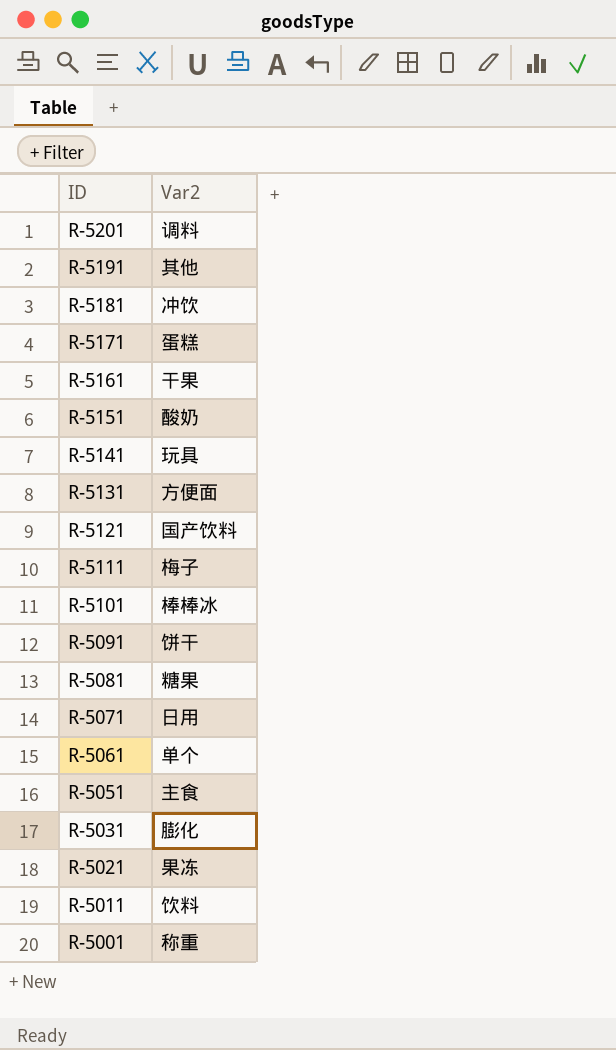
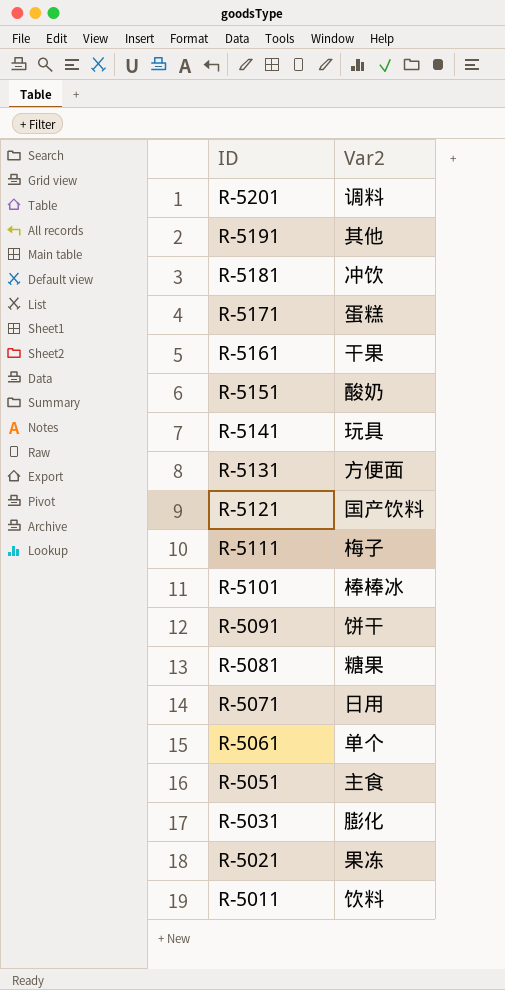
row R-5001: 称重 -> none

